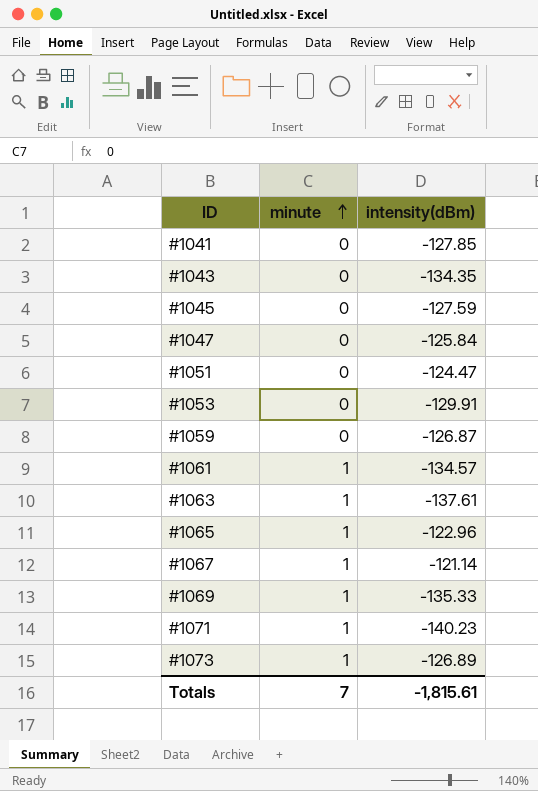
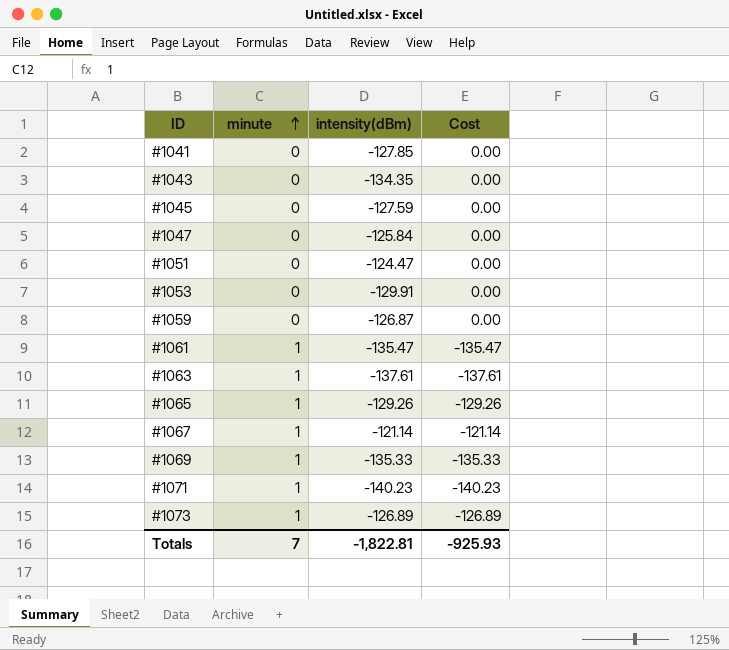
column Cost | formula: none -> [minute] * [intensity(dBm)]
#1061 | intensity(dBm): -134.57 -> -135.47
#1065 | intensity(dBm): -122.96 -> -129.26
Totals | intensity(dBm): -1,815.61 -> -1,822.81

